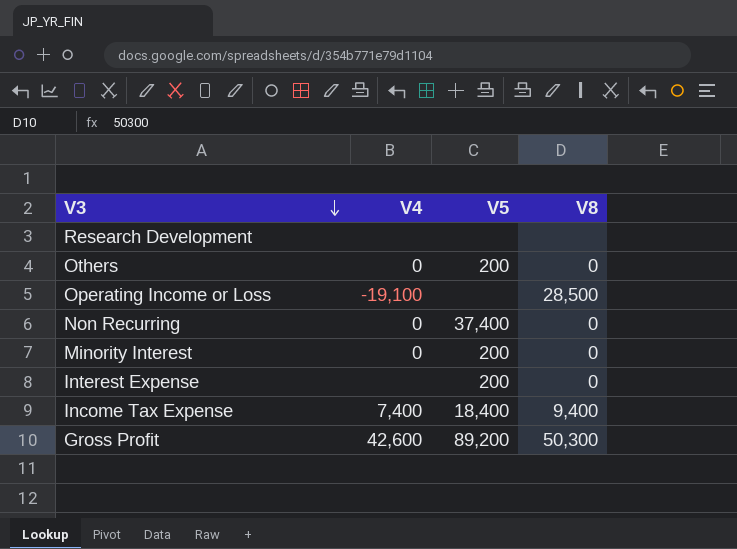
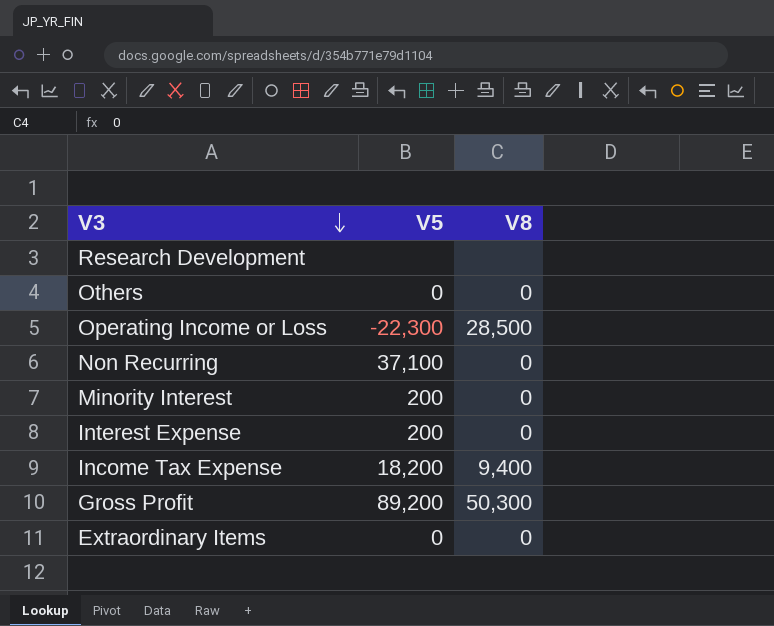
column V4 | position: 2 -> none
Others | V5: 200 -> 0
Operating Income or Loss | V5: none -> -22,300
Non Recurring | V5: 37,400 -> 37,100
Income Tax Expense | V5: 18,400 -> 18,200
row Extraordinary Items: none -> 0 | 0

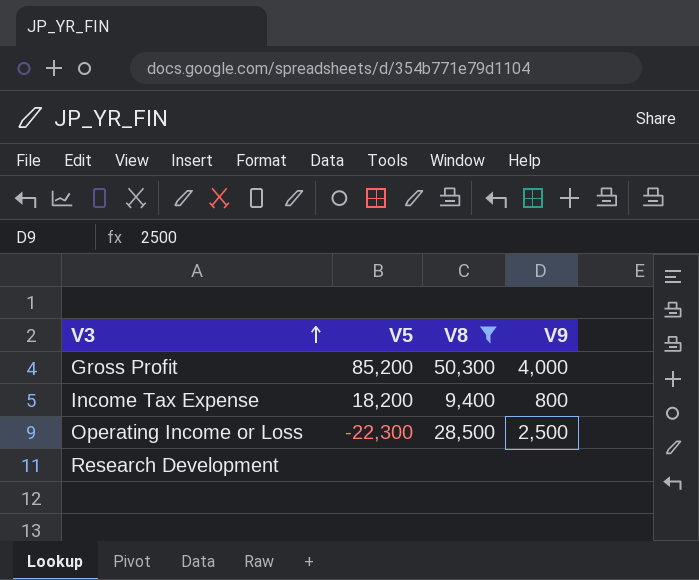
filter: none -> V8 != 0
row order: V3 descending -> V3 ascending
column V9 | position: none -> 4
Gross Profit | V5: 89,200 -> 85,200

